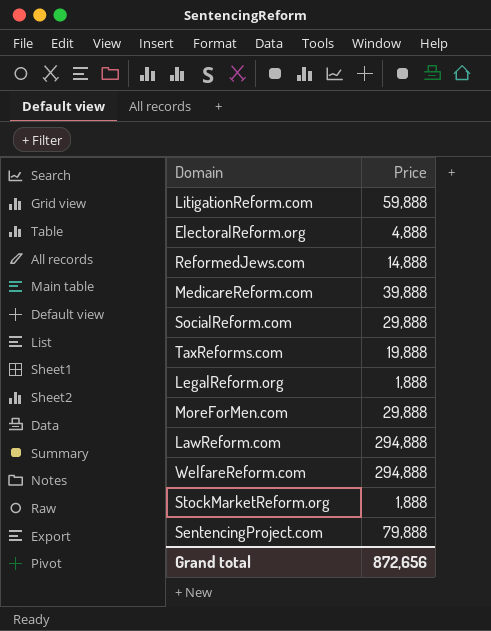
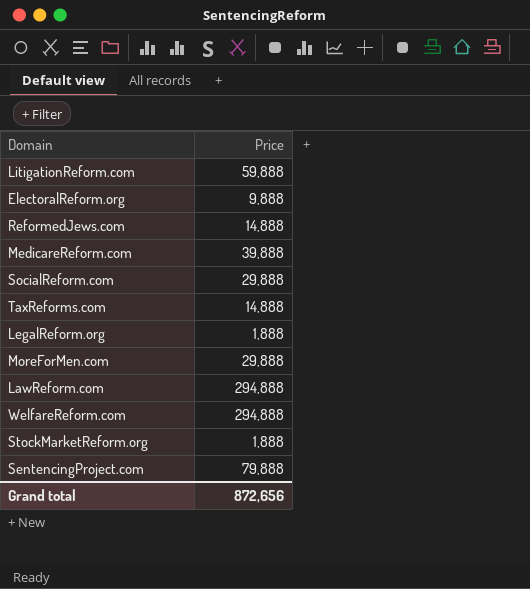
ElectoralReform.org | Price: 4,888 -> 9,888
TaxReforms.com | Price: 19,888 -> 14,888

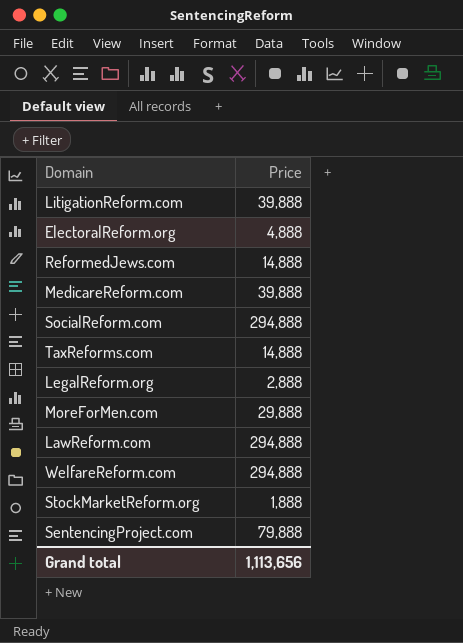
LitigationReform.com | Price: 59,888 -> 39,888
ElectoralReform.org | Price: 9,888 -> 4,888
SocialReform.com | Price: 29,888 -> 294,888
LegalReform.org | Price: 1,888 -> 2,888
Grand total | Price: 872,656 -> 1,113,656

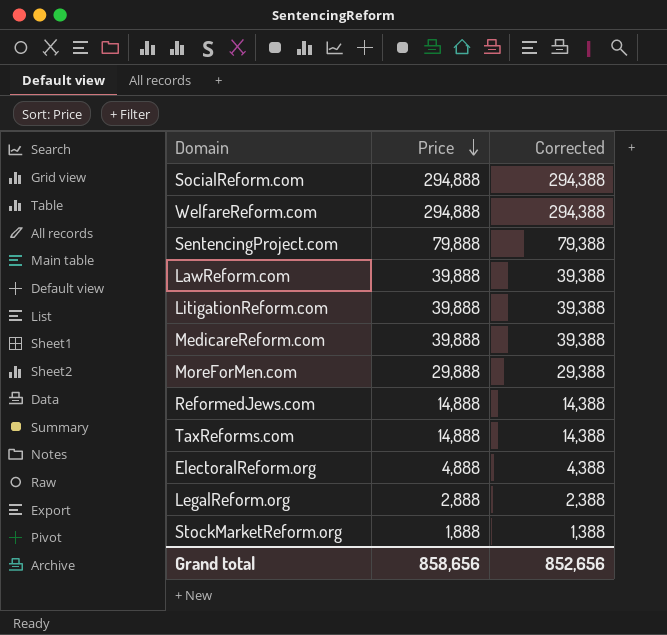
row order: none -> Price descending
column Corrected | formula: none -> [Price] - 500
LawReform.com | Price: 294,888 -> 39,888
Grand total | Price: 1,113,656 -> 858,656

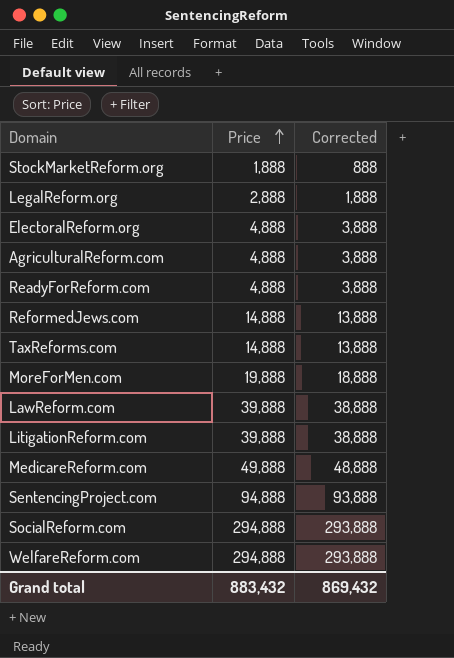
row order: Price descending -> Price ascending
column Corrected | formula: [Price] - 500 -> [Price] - 1000
row AgriculturalReform.com: none -> 4,888 | 3,888
row ReadyForReform.com: none -> 4,888 | 3,888
MoreForMen.com | Price: 29,888 -> 19,888
MedicareReform.com | Price: 39,888 -> 49,888
SentencingProject.com | Price: 79,888 -> 94,888
Grand total | Price: 858,656 -> 883,432
Grand total | Corrected: 852,656 -> 869,432

